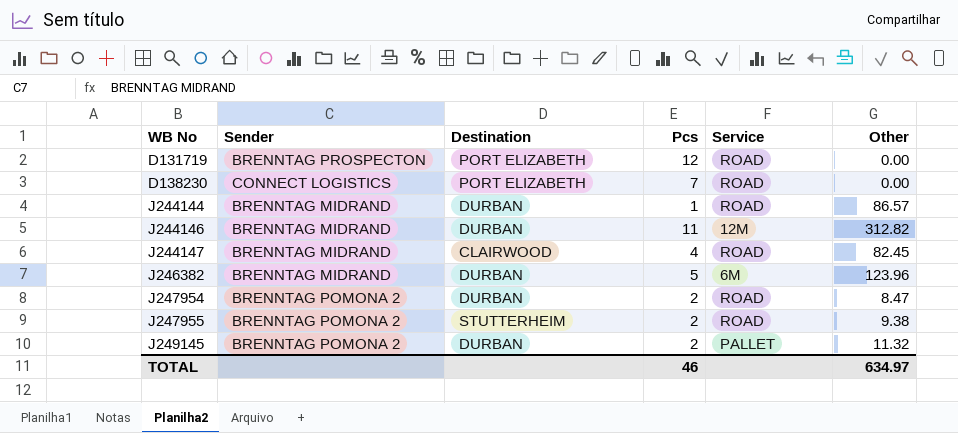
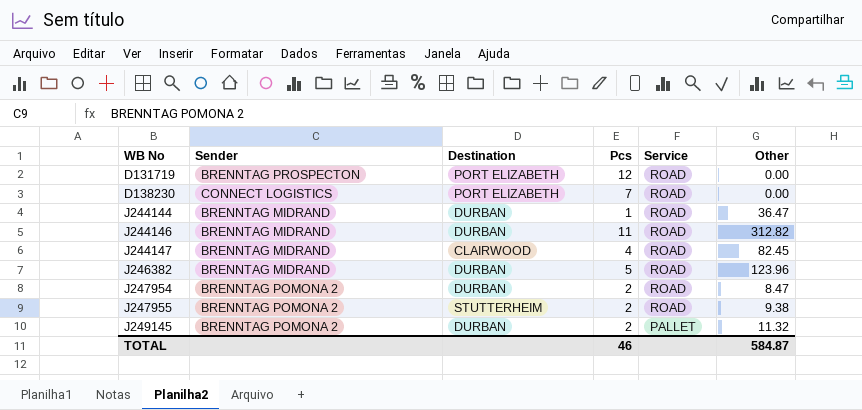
J244144 | Other: 86.57 -> 36.47
J244146 | Service: 12M -> ROAD
J246382 | Service: 6M -> ROAD
TOTAL | Other: 634.97 -> 584.87

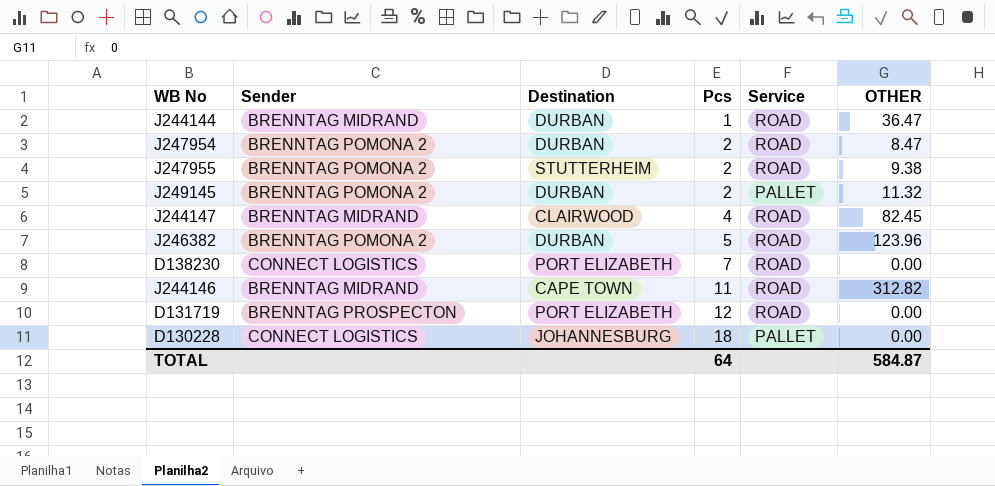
row order: WB No ascending -> Pcs ascending
column name: Other -> OTHER
J246382 | Sender: BRENNTAG MIDRAND -> BRENNTAG POMONA 2
J244146 | Destination: DURBAN -> CAPE TOWN
row D130228: none -> CONNECT LOGISTICS | JOHANNESBURG | 18 | PALLET | 0.00
TOTAL | Pcs: 46 -> 64

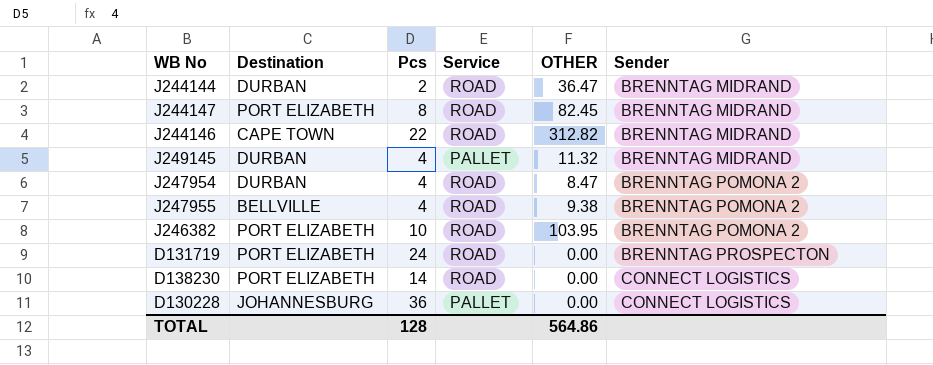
row order: Pcs ascending -> Sender ascending
column Sender | position: 2 -> 6
J244144 | Pcs: 1 -> 2
J244147 | Destination: CLAIRWOOD -> PORT ELIZABETH
J244147 | Pcs: 4 -> 8
J244146 | Pcs: 11 -> 22
J249145 | Pcs: 2 -> 4
J249145 | Sender: BRENNTAG POMONA 2 -> BRENNTAG MIDRAND
J247954 | Pcs: 2 -> 4
J247955 | Destination: STUTTERHEIM -> BELLVILLE
J247955 | Pcs: 2 -> 4
J246382 | Destination: DURBAN -> PORT ELIZABETH
J246382 | Pcs: 5 -> 10
J246382 | OTHER: 123.96 -> 103.95
D131719 | Pcs: 12 -> 24
D138230 | Pcs: 7 -> 14
D130228 | Pcs: 18 -> 36
TOTAL | Pcs: 64 -> 128
TOTAL | OTHER: 584.87 -> 564.86

